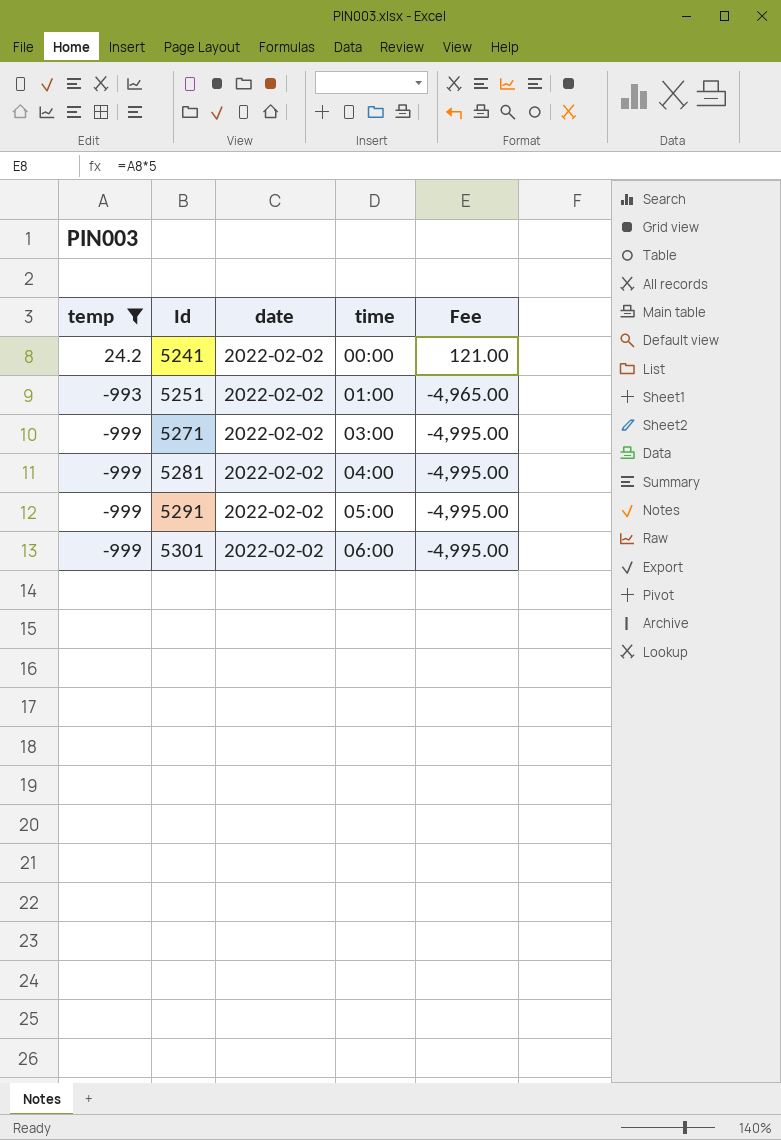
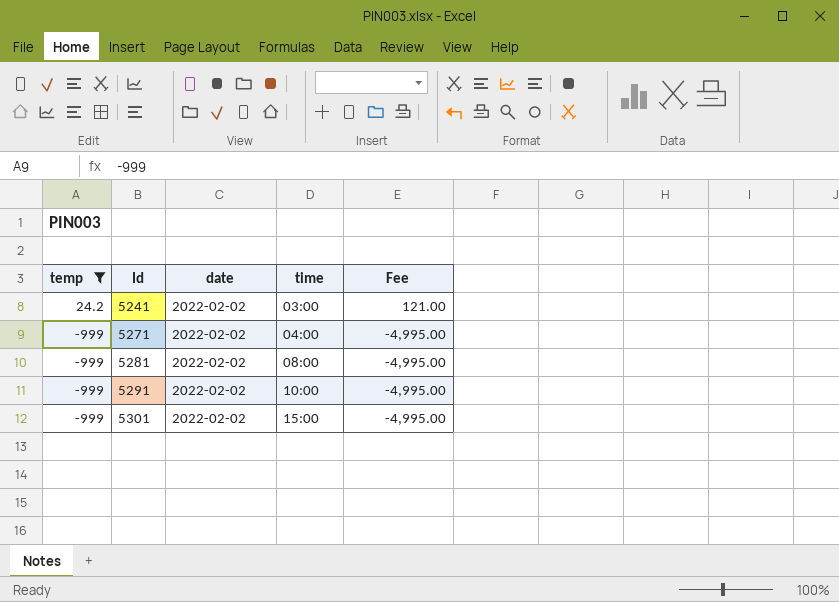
row 5251: -993 | 2022-02-02 | 01:00 | -4,965.00 -> none
5241 | time: 00:00 -> 03:00
5271 | time: 03:00 -> 04:00
5281 | time: 04:00 -> 08:00
5291 | time: 05:00 -> 10:00
5301 | time: 06:00 -> 15:00

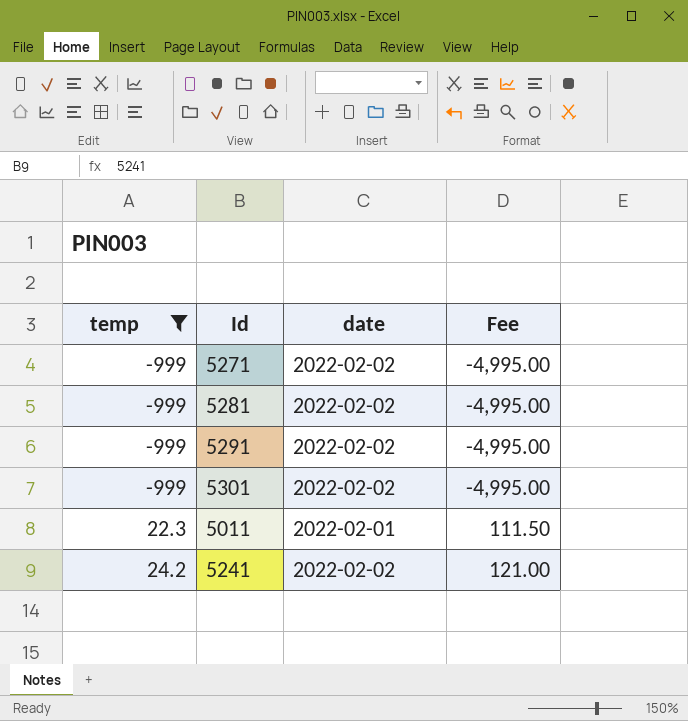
row order: temp descending -> temp ascending
column time | position: 4 -> none
row 5011: none -> 22.3 | 2022-02-01 | 111.50

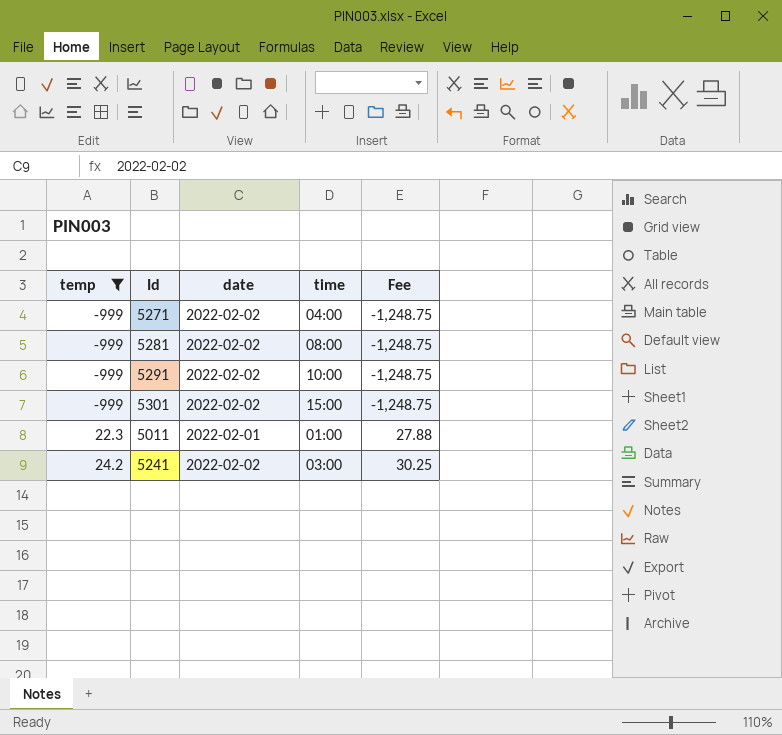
column time | position: none -> 4
column Fee | formula: [temp] * 5 -> [temp] * 1.25

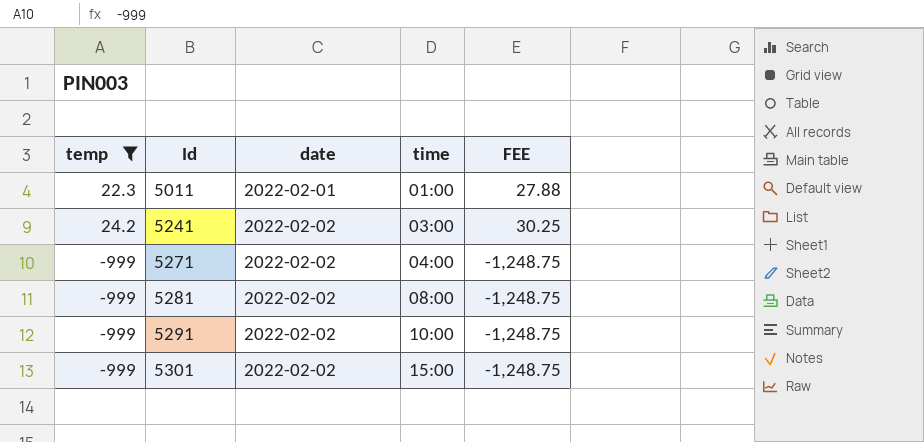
row order: temp ascending -> Id ascending
column name: Fee -> FEE

